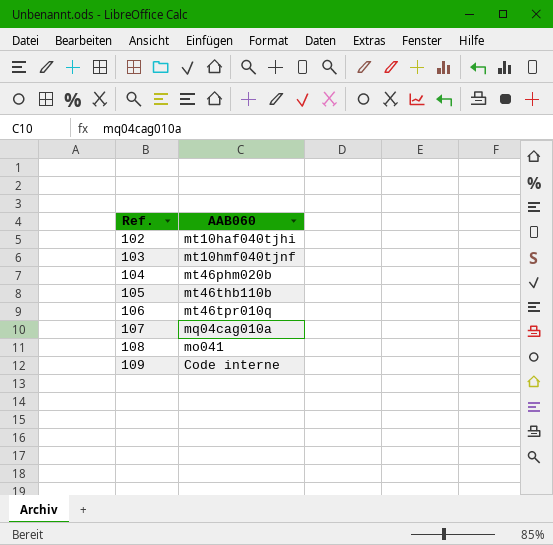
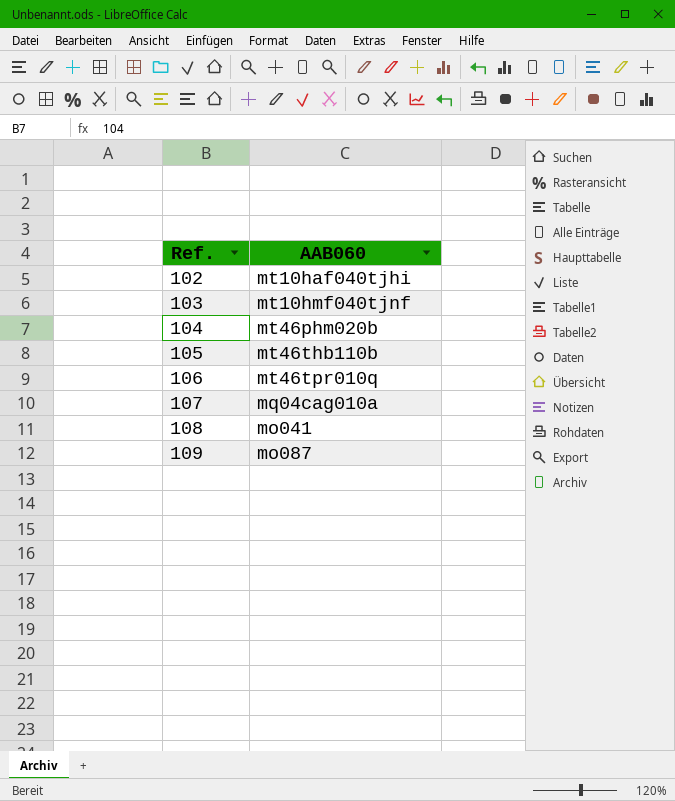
109 | AAB060: Code interne -> mo087

